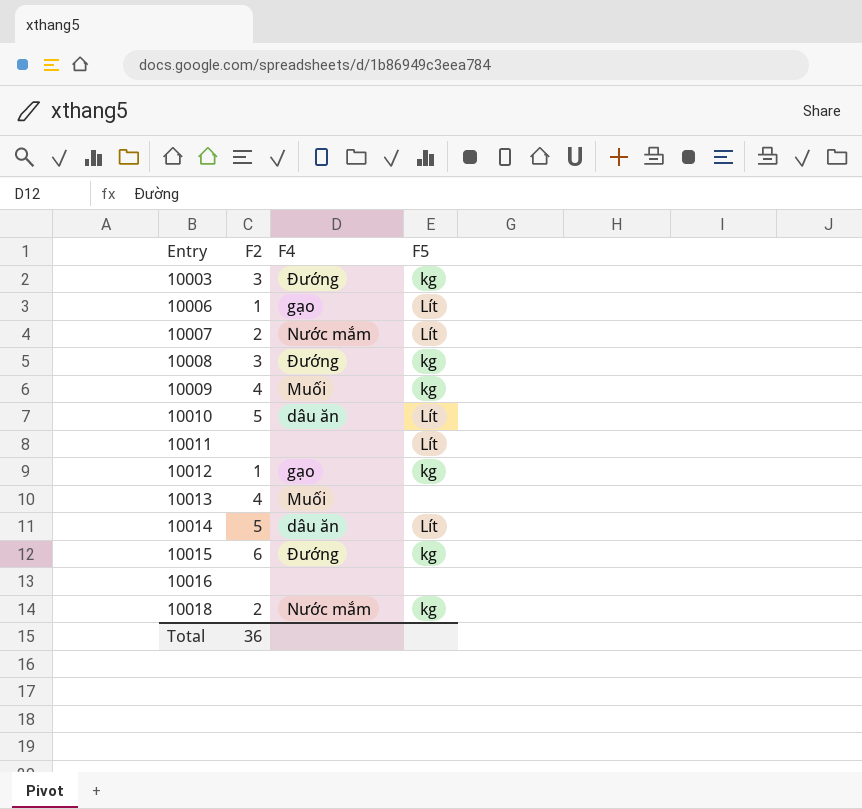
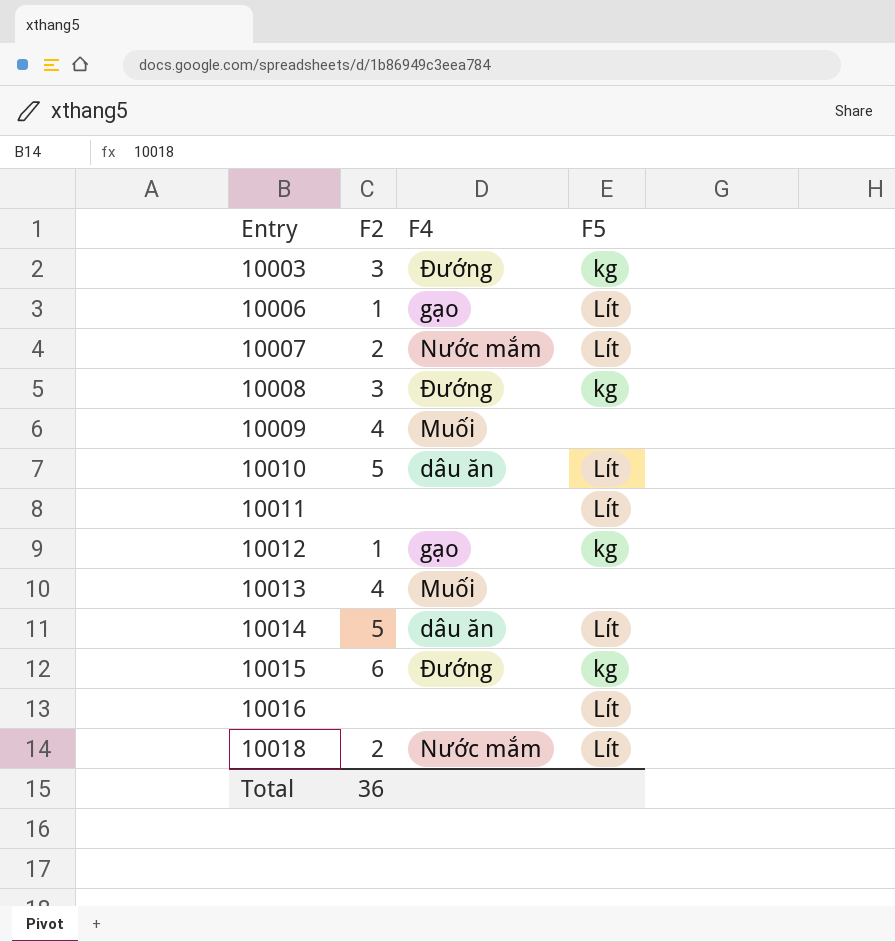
10009 | F5: kg -> none
10016 | F5: none -> Lít
10018 | F5: kg -> Lít

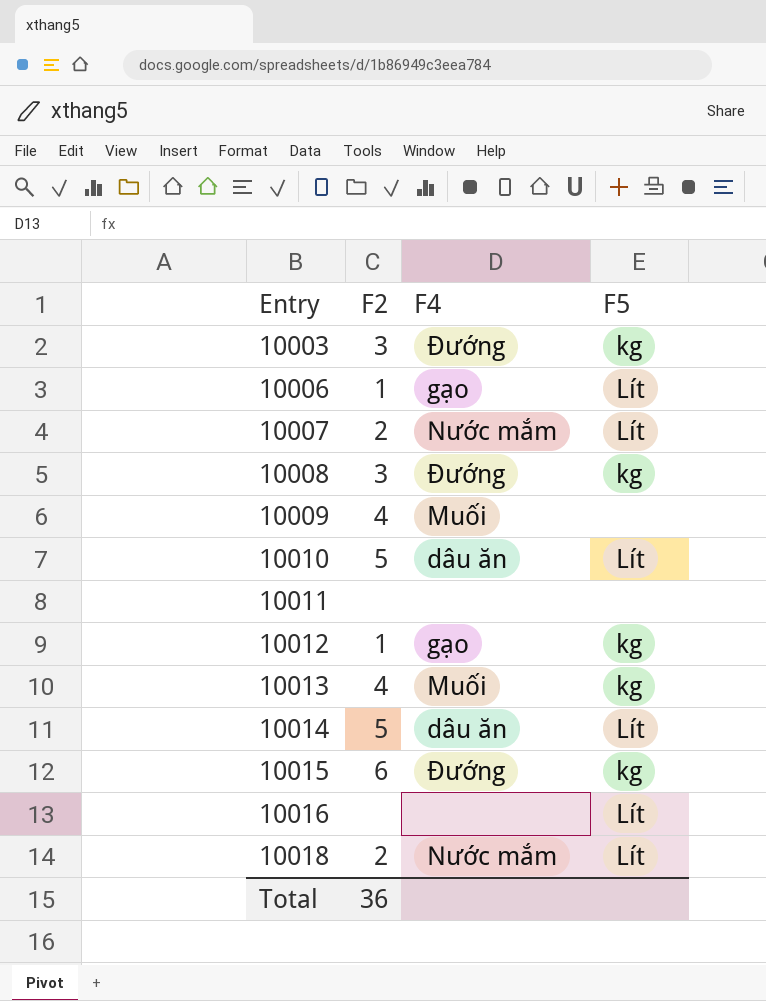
10011 | F5: Lít -> none
10013 | F5: none -> kg

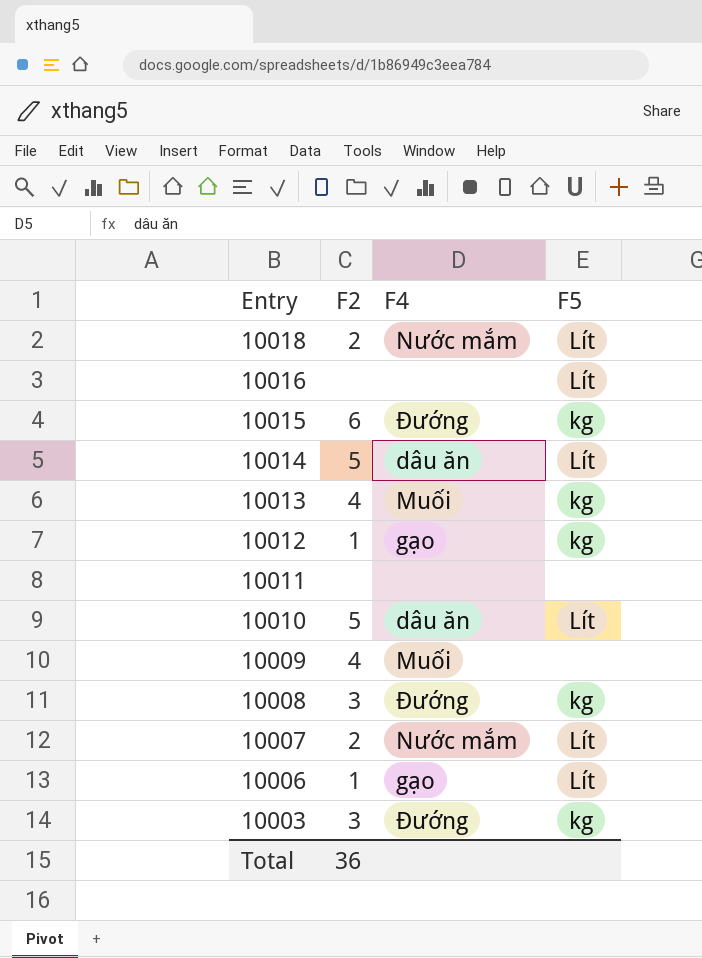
row order: Entry ascending -> Entry descending

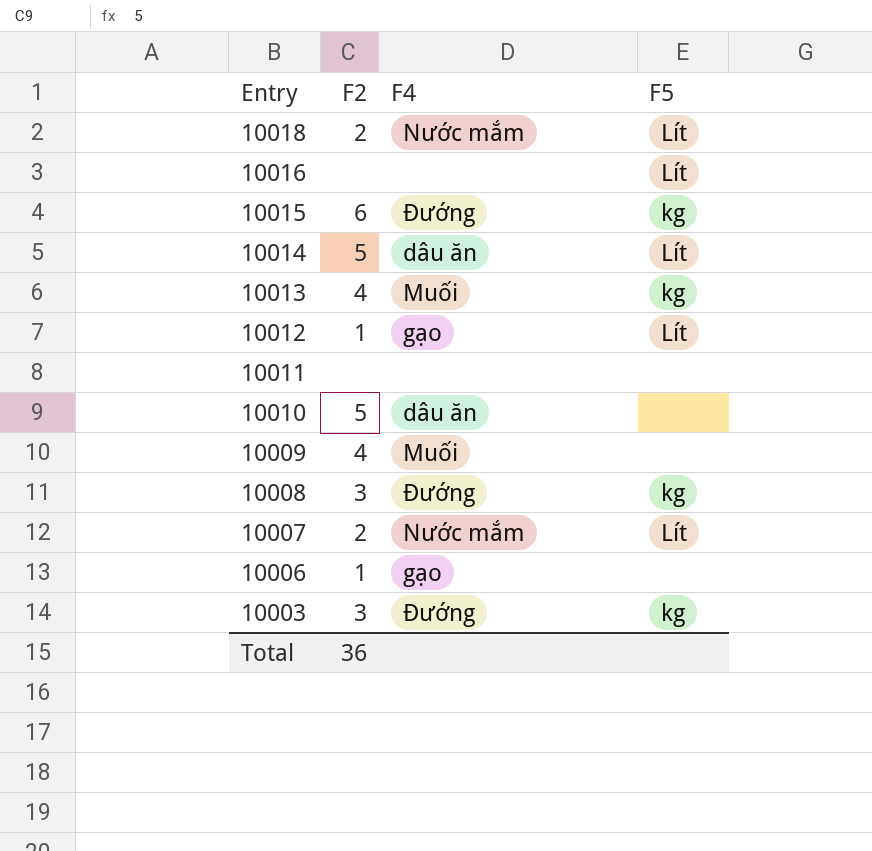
10012 | F5: kg -> Lít
10010 | F5: Lít -> none
10006 | F5: Lít -> none

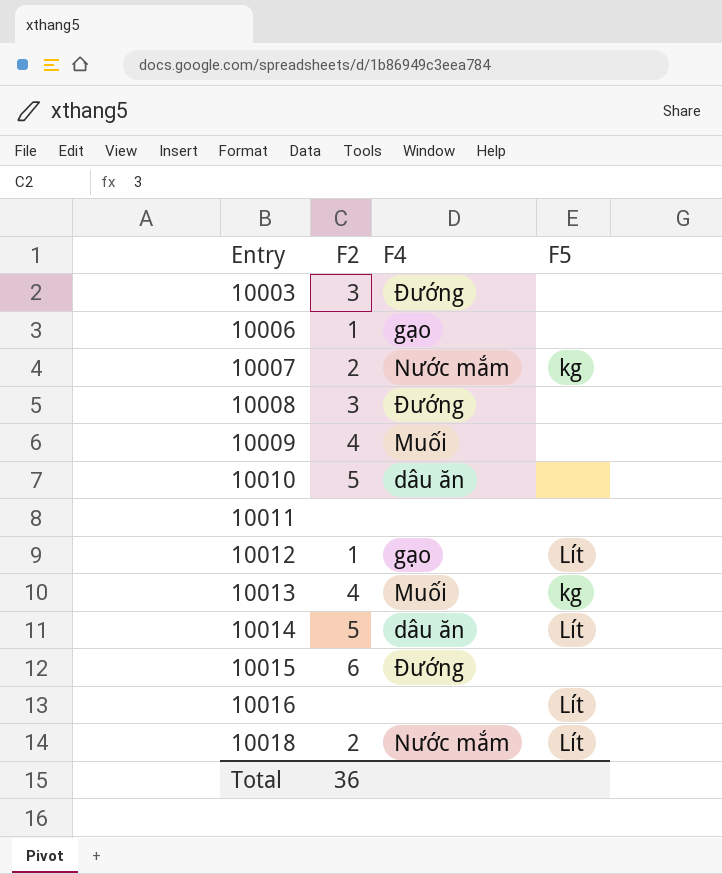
row order: Entry descending -> Entry ascending
10003 | F5: kg -> none
10007 | F5: Lít -> kg
10008 | F5: kg -> none
10015 | F5: kg -> none

